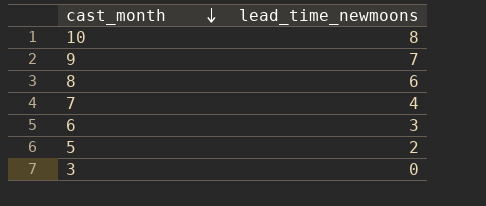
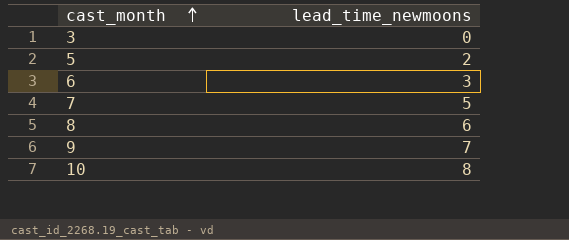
row order: cast_month descending -> cast_month ascending
7 | lead_time_newmoons: 4 -> 5

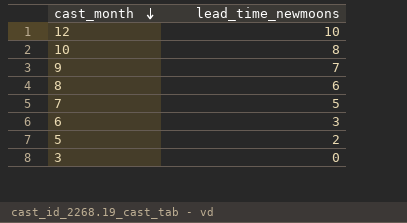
row order: cast_month ascending -> cast_month descending
row 12: none -> 10

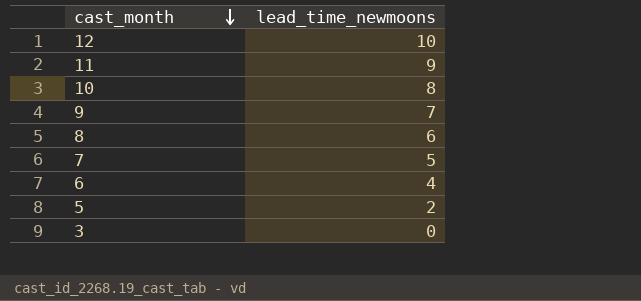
row 11: none -> 9
6 | lead_time_newmoons: 3 -> 4

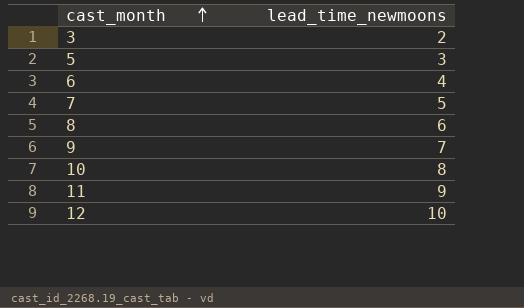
row order: cast_month descending -> cast_month ascending
3 | lead_time_newmoons: 0 -> 2
5 | lead_time_newmoons: 2 -> 3

